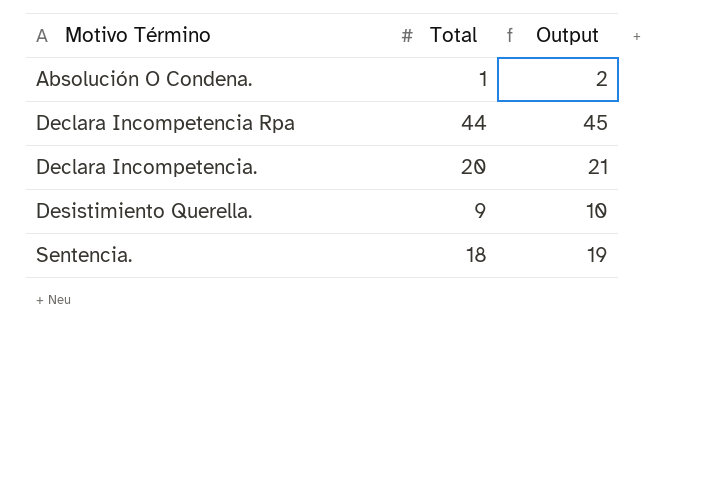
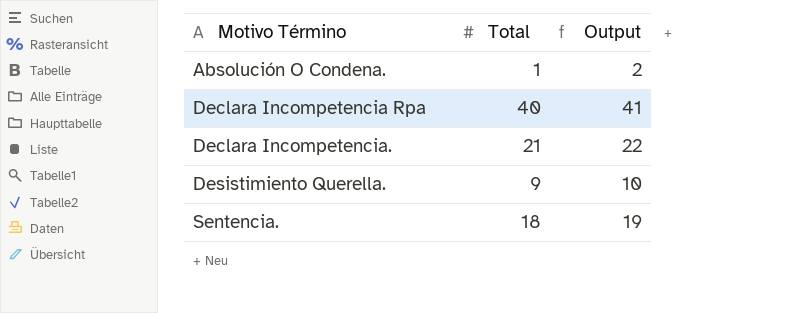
Declara Incompetencia Rpa | Total: 44 -> 40
Declara Incompetencia Rpa | Output: 45 -> 41
Declara Incompetencia. | Total: 20 -> 21
Declara Incompetencia. | Output: 21 -> 22

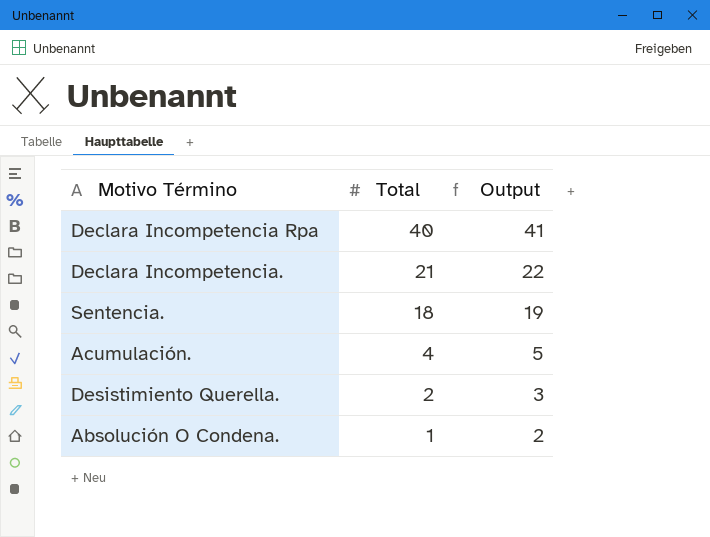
row order: Motivo Término ascending -> Total descending
row Acumulación.: none -> 4 | 5
Desistimiento Querella. | Total: 9 -> 2
Desistimiento Querella. | Output: 10 -> 3

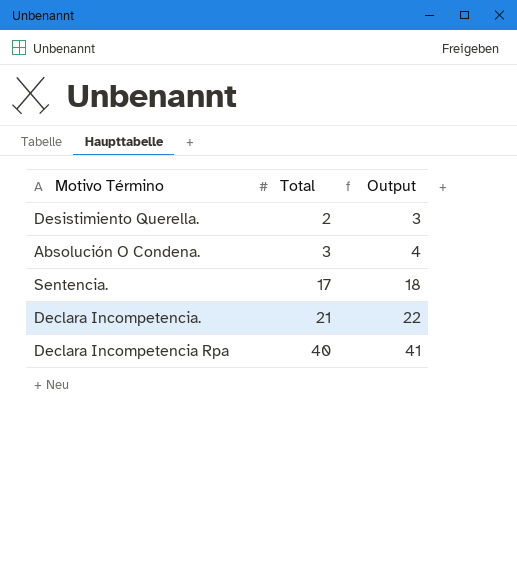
row order: Total descending -> Total ascending
row Acumulación.: 4 | 5 -> none
Absolución O Condena. | Total: 1 -> 3
Absolución O Condena. | Output: 2 -> 4
Sentencia. | Total: 18 -> 17
Sentencia. | Output: 19 -> 18

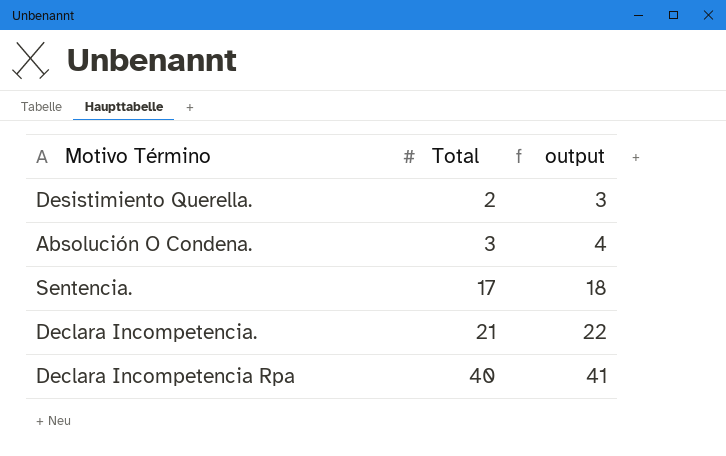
column name: Output -> output

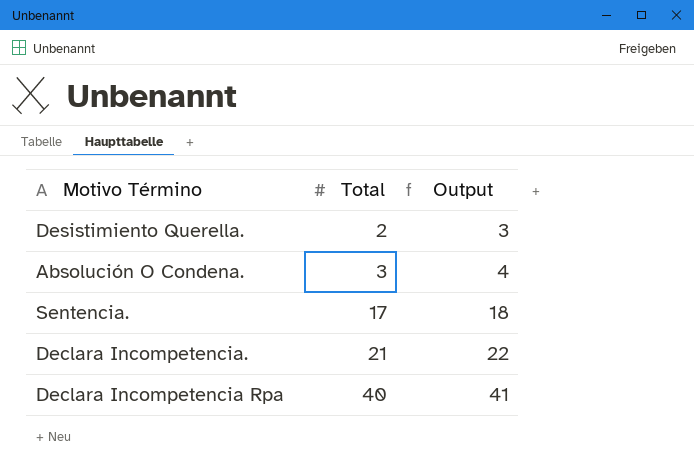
column name: output -> Output

